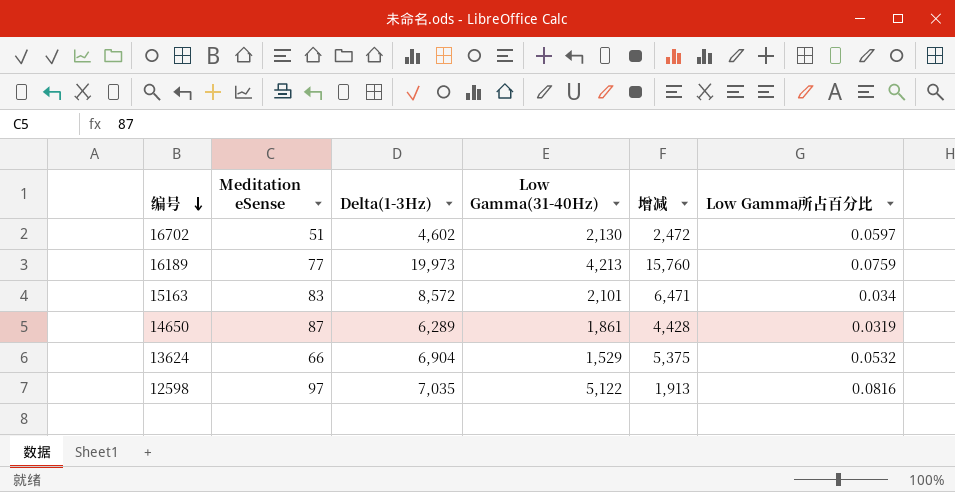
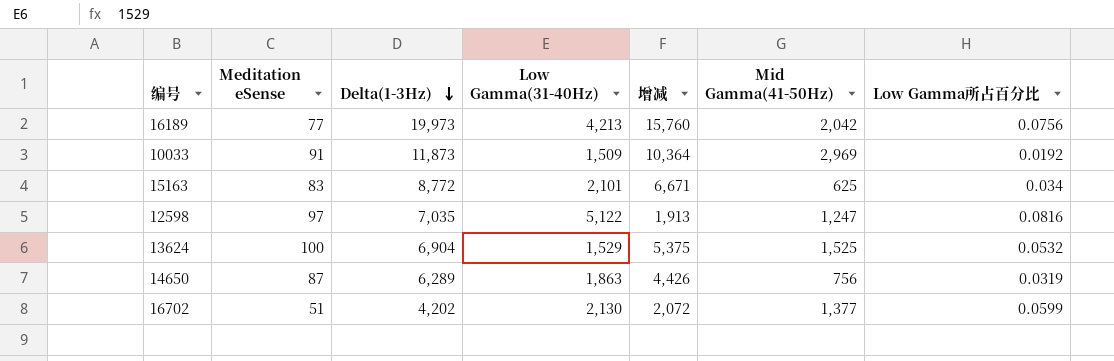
row order: 编号 descending -> Delta(1-3Hz) descending
column Mid Gamma(41-50Hz) | position: none -> 6
16189 | Low Gamma所占百分比: 0.0759 -> 0.0756
row 10033: none -> 91 | 11,873 | 1,509 | 10,364 | 2,969 | 0.0192
15163 | Delta(1-3Hz): 8,572 -> 8,772
15163 | 增减: 6,471 -> 6,671
13624 | Meditation eSense: 66 -> 100
14650 | Low Gamma(31-40Hz): 1,861 -> 1,863
14650 | 增减: 4,428 -> 4,426
16702 | Delta(1-3Hz): 4,602 -> 4,202
16702 | 增减: 2,472 -> 2,072
16702 | Low Gamma所占百分比: 0.0597 -> 0.0599

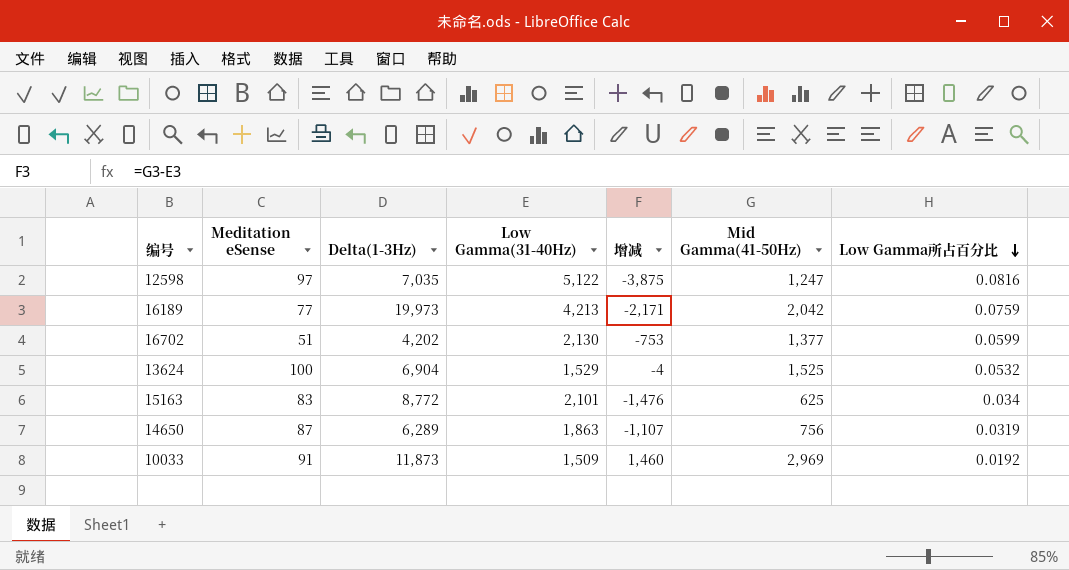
row order: Delta(1-3Hz) descending -> Low Gamma所占百分比 descending
column 增减 | formula: [Delta(1-3Hz)] - [Low Gamma(31-40Hz)] -> [Mid Gamma(41-50Hz)] - [Low Gamma(31-40Hz)]
16189 | Low Gamma所占百分比: 0.0756 -> 0.0759

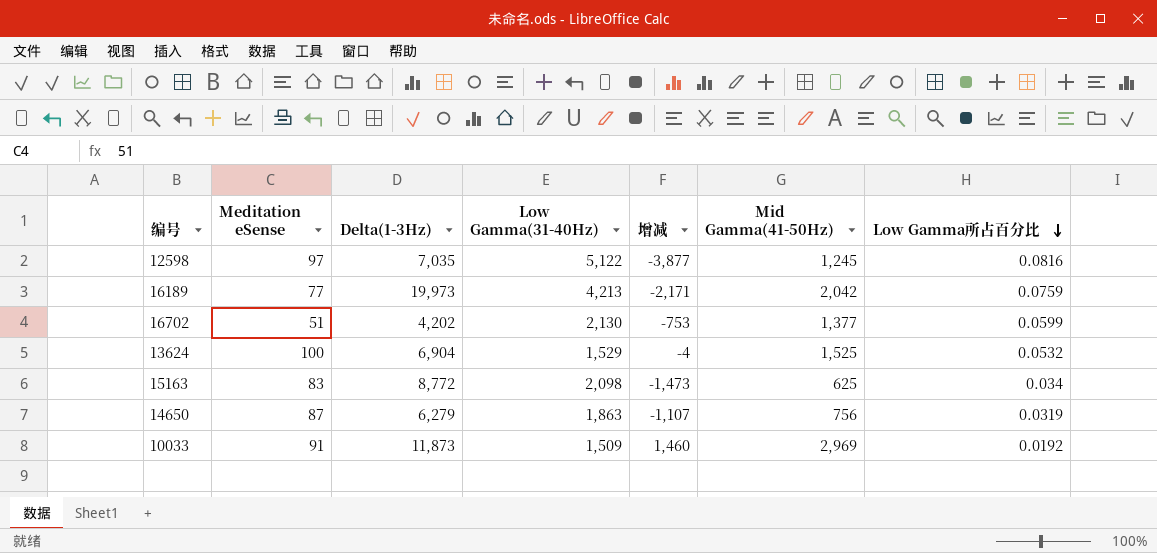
12598 | 增减: -3,875 -> -3,877
12598 | Mid Gamma(41-50Hz): 1,247 -> 1,245
15163 | Low Gamma(31-40Hz): 2,101 -> 2,098
15163 | 增减: -1,476 -> -1,473
14650 | Delta(1-3Hz): 6,289 -> 6,279

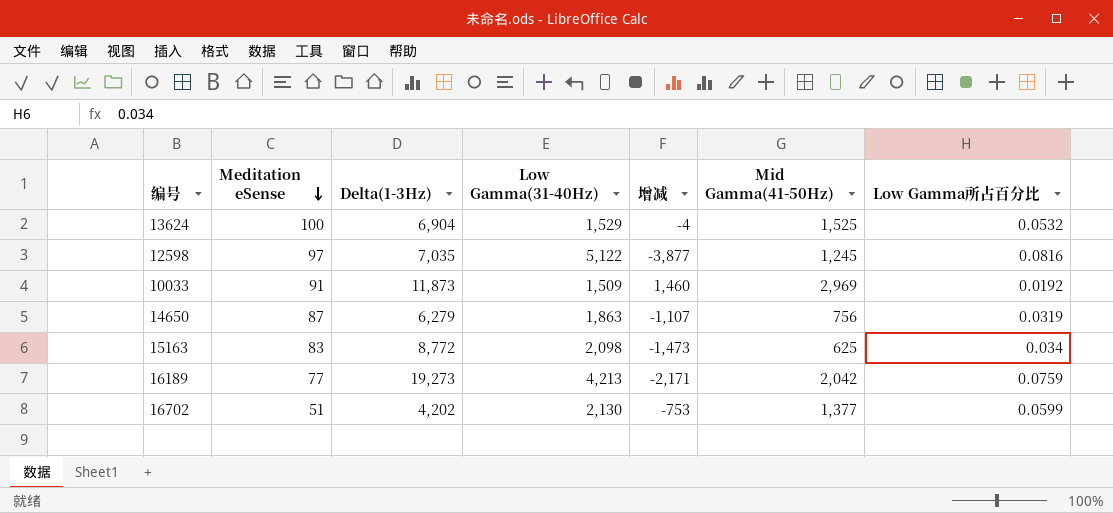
row order: Low Gamma所占百分比 descending -> Meditation eSense descending
16189 | Delta(1-3Hz): 19,973 -> 19,273

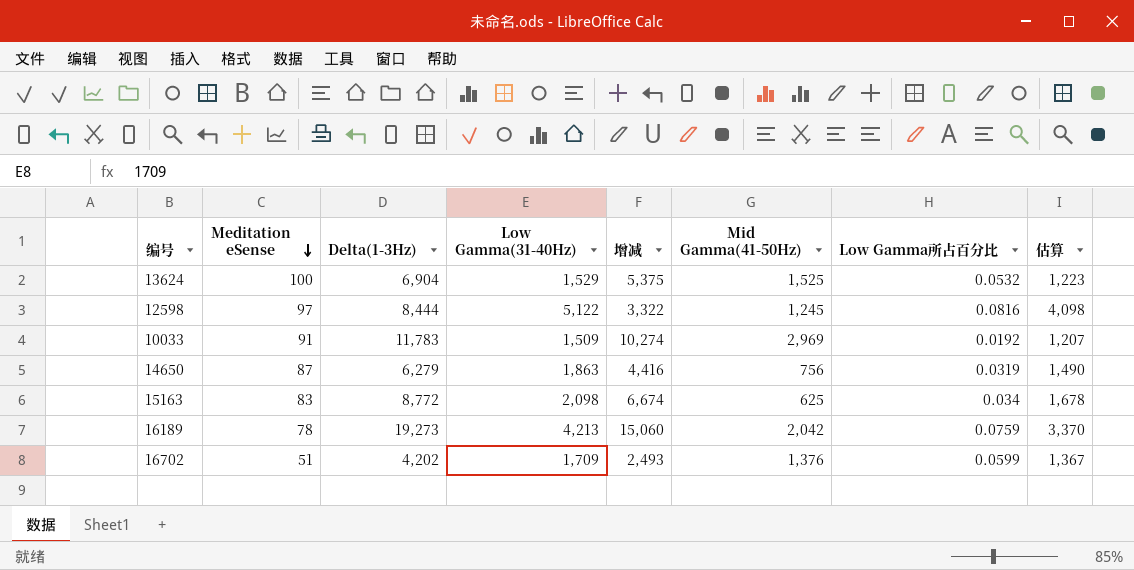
column 增减 | formula: [Mid Gamma(41-50Hz)] - [Low Gamma(31-40Hz)] -> [Delta(1-3Hz)] - [Low Gamma(31-40Hz)]
column 估算 | formula: none -> [Low Gamma(31-40Hz)] * 0.8
12598 | Delta(1-3Hz): 7,035 -> 8,444
10033 | Delta(1-3Hz): 11,873 -> 11,783
16189 | Meditation eSense: 77 -> 78
16702 | Low Gamma(31-40Hz): 2,130 -> 1,709
16702 | Mid Gamma(41-50Hz): 1,377 -> 1,376

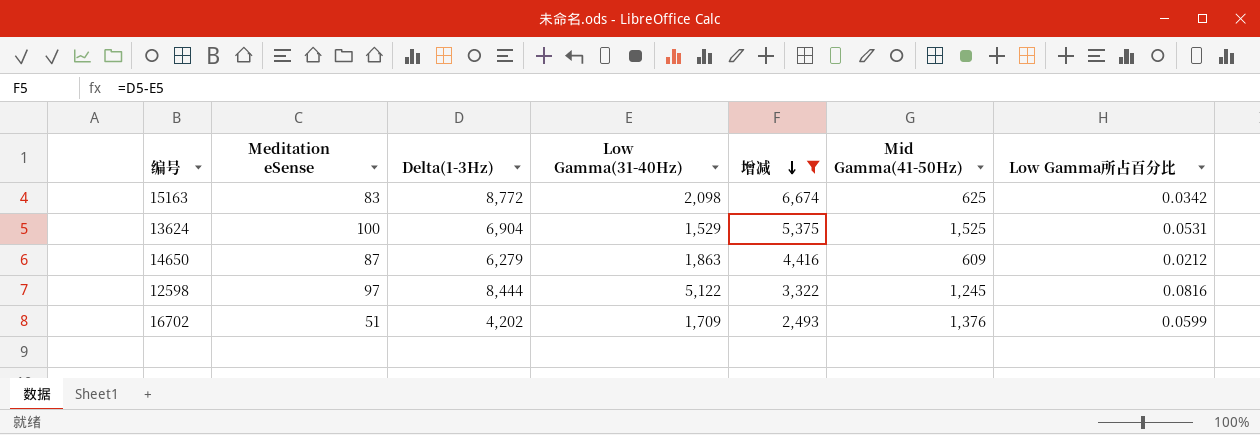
filter: none -> 增减 <= 6,674
row order: Meditation eSense descending -> 增减 descending
column 估算 | formula: [Low Gamma(31-40Hz)] * 0.8 -> none
15163 | Low Gamma所占百分比: 0.034 -> 0.0342
13624 | Low Gamma所占百分比: 0.0532 -> 0.0531
14650 | Mid Gamma(41-50Hz): 756 -> 609
14650 | Low Gamma所占百分比: 0.0319 -> 0.0212

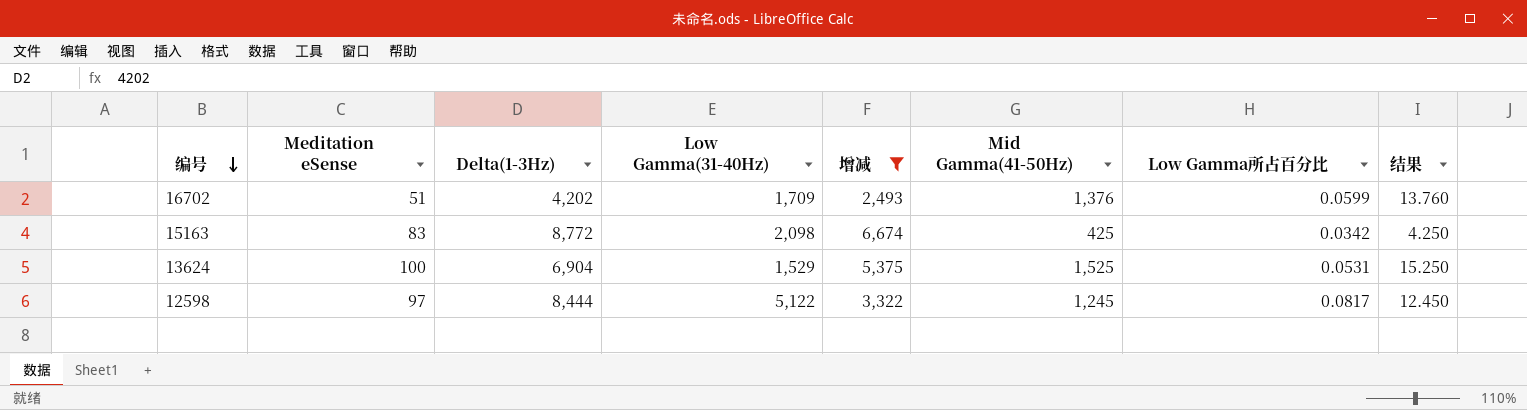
row order: 增减 descending -> 编号 descending
column 结果 | formula: none -> [Mid Gamma(41-50Hz)] * 0.01
row 14650: 87 | 6,279 | 1,863 | 4,416 | 609 | 0.0212 -> none
15163 | Mid Gamma(41-50Hz): 625 -> 425
12598 | Low Gamma所占百分比: 0.0816 -> 0.0817

